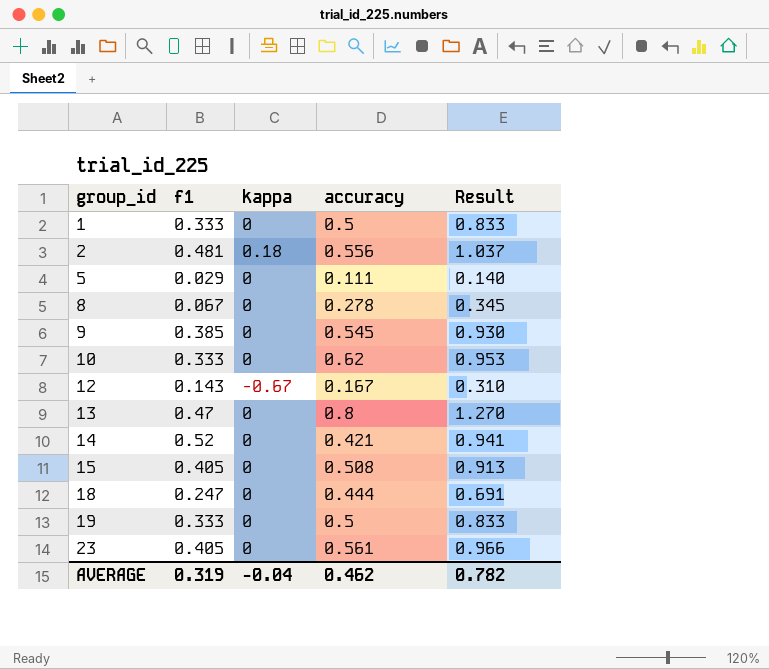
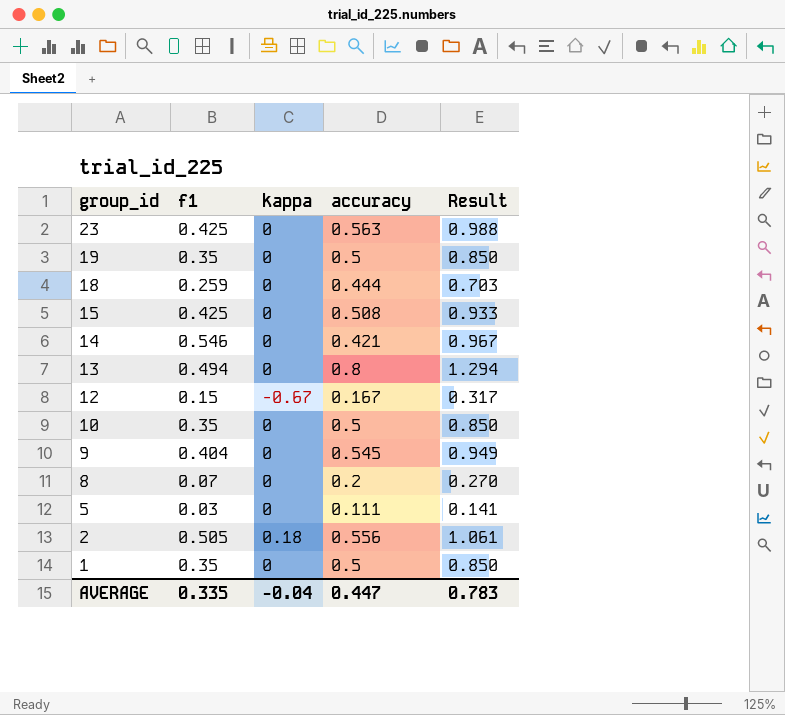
row order: group_id ascending -> group_id descending
23 | f1: 0.405 -> 0.425
23 | accuracy: 0.561 -> 0.563
23 | Result: 0.966 -> 0.988
19 | f1: 0.333 -> 0.35
19 | Result: 0.833 -> 0.850
18 | f1: 0.247 -> 0.259
18 | Result: 0.691 -> 0.703
15 | f1: 0.405 -> 0.425
15 | Result: 0.913 -> 0.933
14 | f1: 0.52 -> 0.546
14 | Result: 0.941 -> 0.967
13 | f1: 0.47 -> 0.494
13 | Result: 1.270 -> 1.294
12 | f1: 0.143 -> 0.15
12 | Result: 0.310 -> 0.317
10 | f1: 0.333 -> 0.35
10 | accuracy: 0.62 -> 0.5
10 | Result: 0.953 -> 0.850
9 | f1: 0.385 -> 0.404
9 | Result: 0.930 -> 0.949
8 | f1: 0.067 -> 0.07
8 | accuracy: 0.278 -> 0.2
8 | Result: 0.345 -> 0.270
5 | f1: 0.029 -> 0.03
5 | Result: 0.140 -> 0.141
2 | f1: 0.481 -> 0.505
2 | Result: 1.037 -> 1.061
1 | f1: 0.333 -> 0.35
1 | Result: 0.833 -> 0.850
AVERAGE | f1: 0.319 -> 0.335
AVERAGE | accuracy: 0.462 -> 0.447
AVERAGE | Result: 0.782 -> 0.783

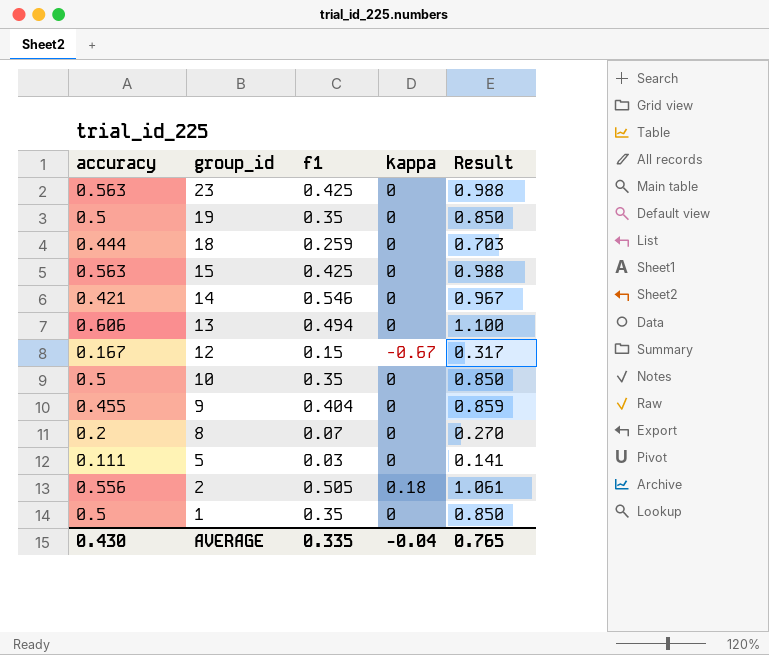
column accuracy | position: 4 -> 1
15 | accuracy: 0.508 -> 0.563
15 | Result: 0.933 -> 0.988
13 | accuracy: 0.8 -> 0.606
13 | Result: 1.294 -> 1.100
9 | accuracy: 0.545 -> 0.455
9 | Result: 0.949 -> 0.859
AVERAGE | accuracy: 0.447 -> 0.430
AVERAGE | Result: 0.783 -> 0.765

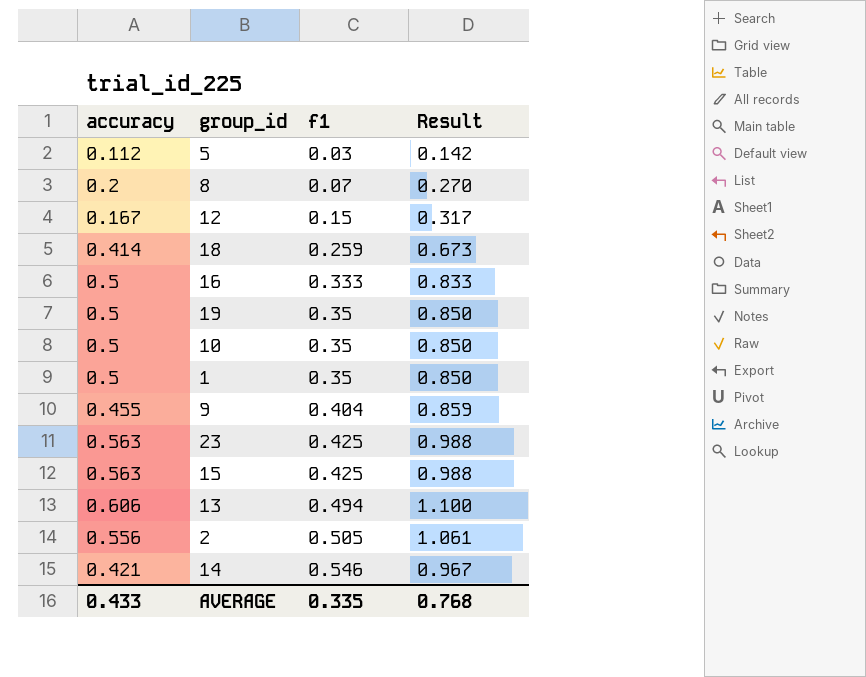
row order: group_id descending -> f1 ascending
column kappa | position: 4 -> none
5 | accuracy: 0.111 -> 0.112
5 | Result: 0.141 -> 0.142
18 | accuracy: 0.444 -> 0.414
18 | Result: 0.703 -> 0.673
row 16: none -> 0.5 | 0.333 | 0.833
AVERAGE | accuracy: 0.430 -> 0.433
AVERAGE | Result: 0.765 -> 0.768

